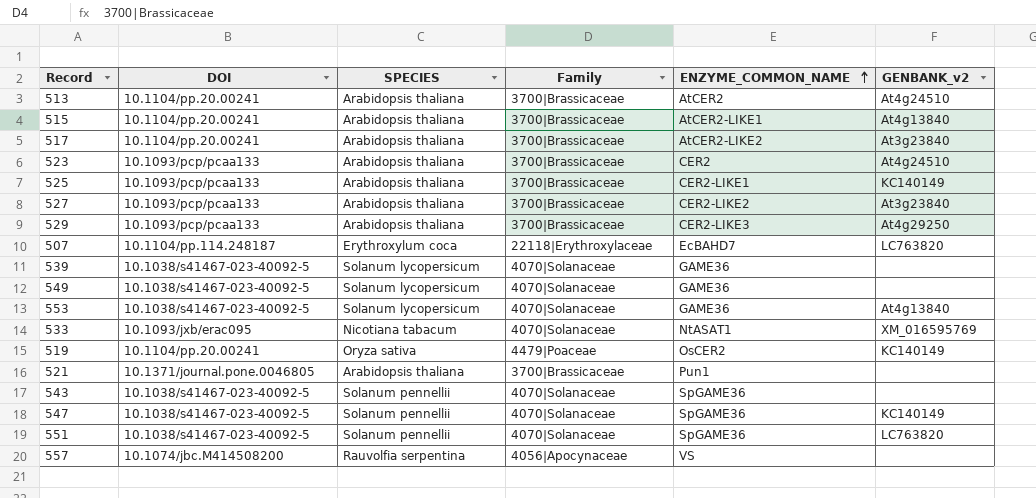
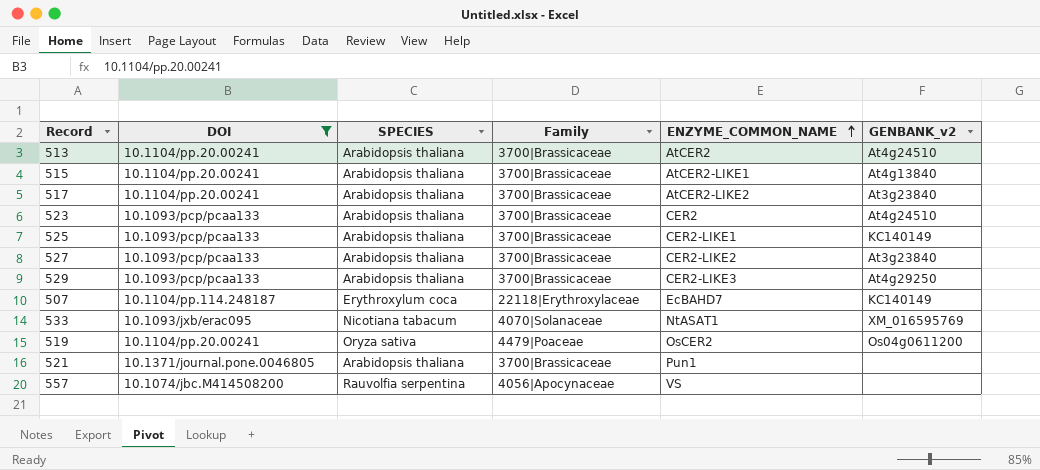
filter: none -> DOI != 10.1038/s41467-023-40092-5
507 | GENBANK_v2: LC763820 -> KC140149
519 | GENBANK_v2: KC140149 -> Os04g0611200

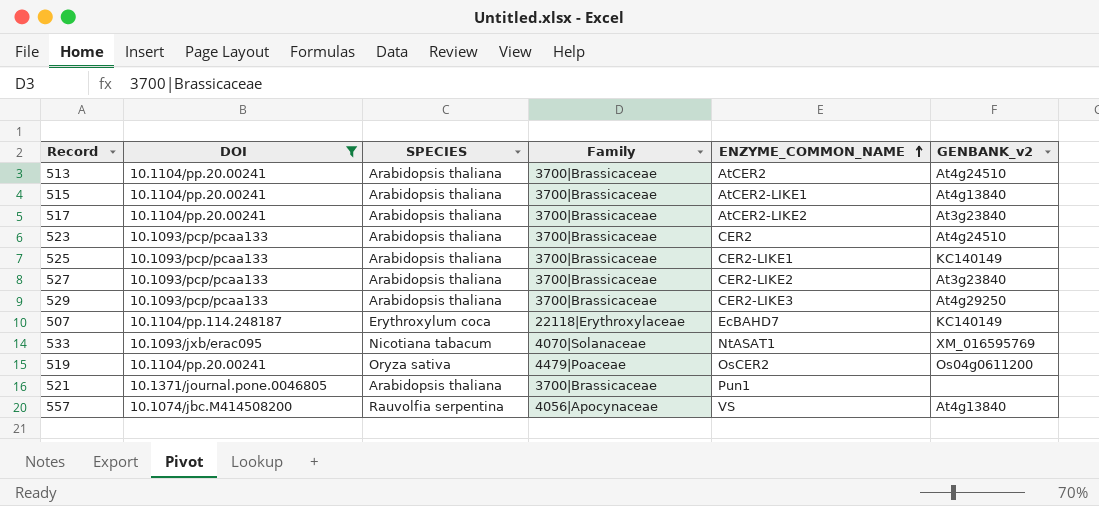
557 | GENBANK_v2: none -> At4g13840

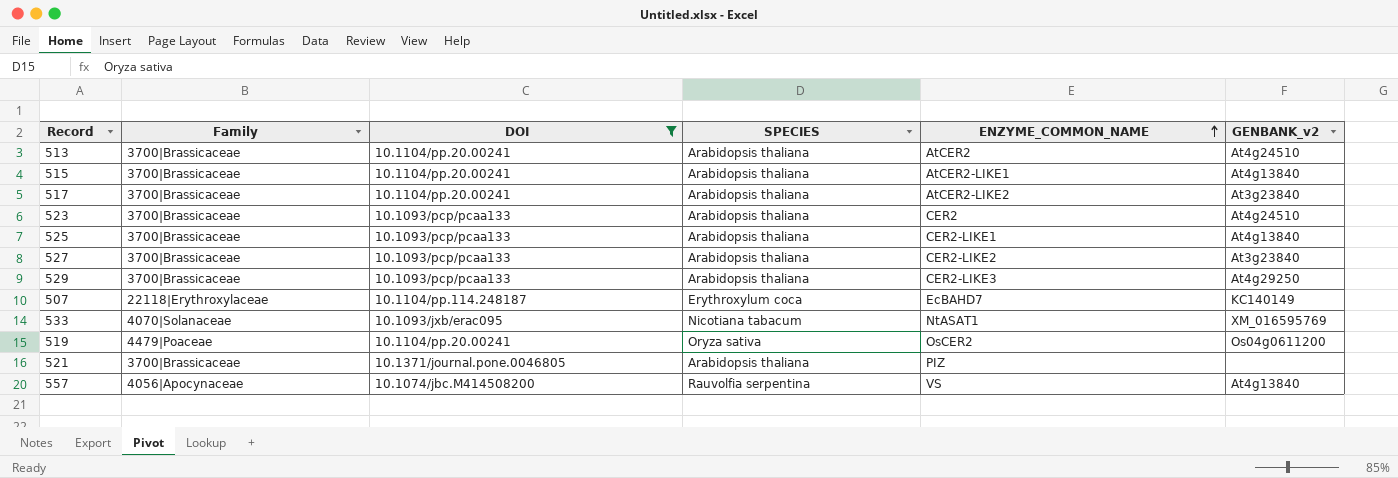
column Family | position: 4 -> 2
525 | GENBANK_v2: KC140149 -> At4g13840
521 | ENZYME_COMMON_NAME: Pun1 -> PIZ

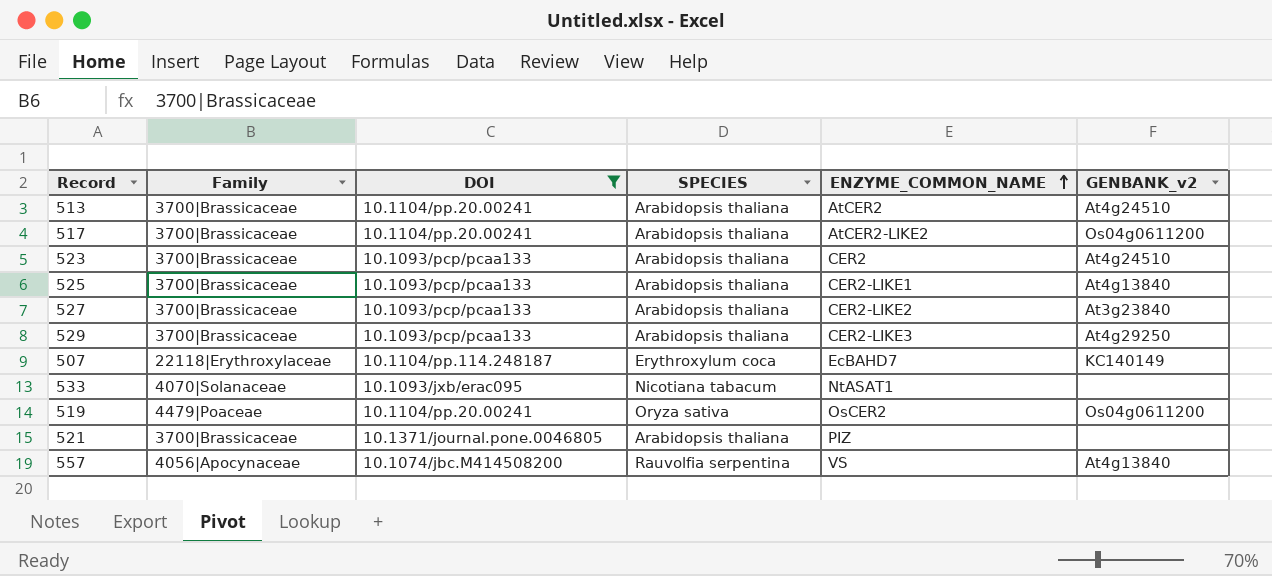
row 515: 3700|Brassicaceae | 10.1104/pp.20.00241 | Arabidopsis thaliana | AtCER2-LIKE1 | At4g13840 -> none
517 | GENBANK_v2: At3g23840 -> Os04g0611200
533 | GENBANK_v2: XM_016595769 -> none

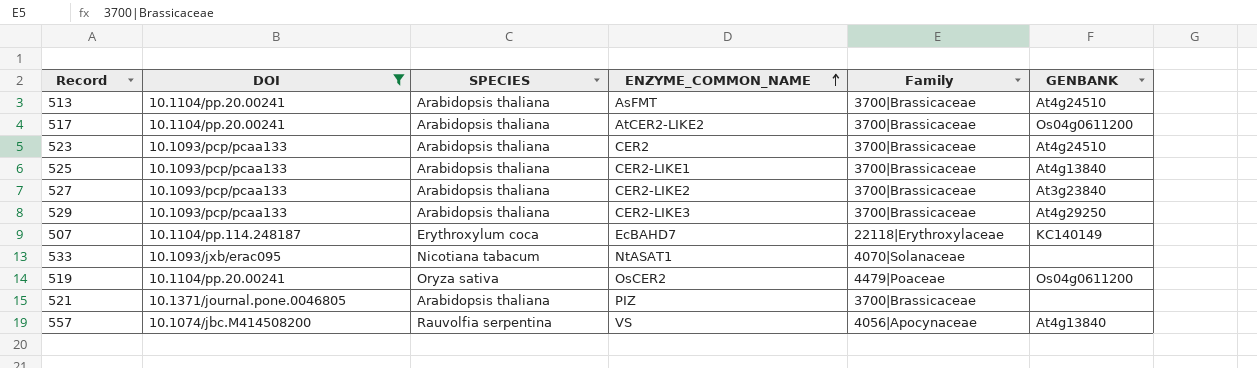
column Family | position: 2 -> 5
column name: GENBANK_v2 -> GENBANK
513 | ENZYME_COMMON_NAME: AtCER2 -> AsFMT

